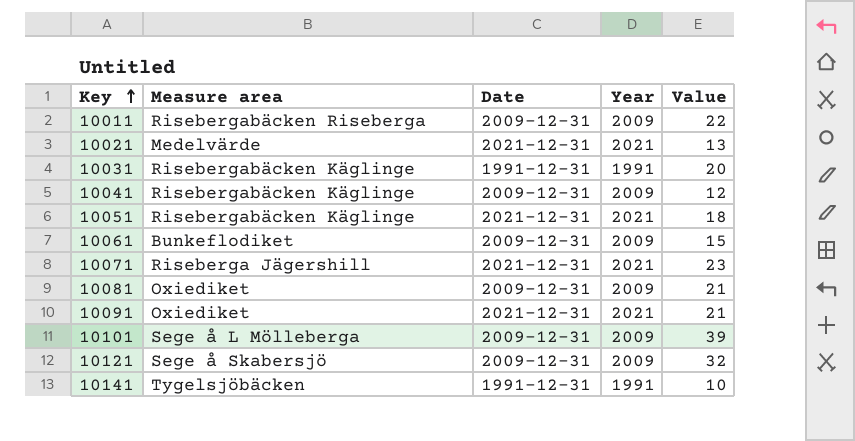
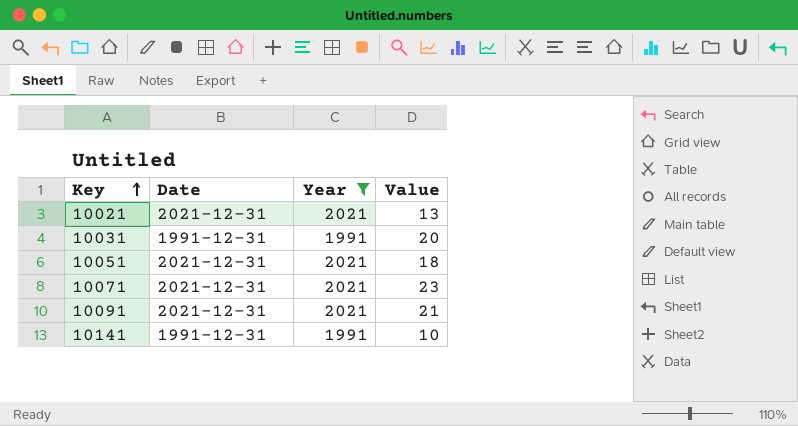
filter: none -> Year != 2009
column Measure area | position: 2 -> none

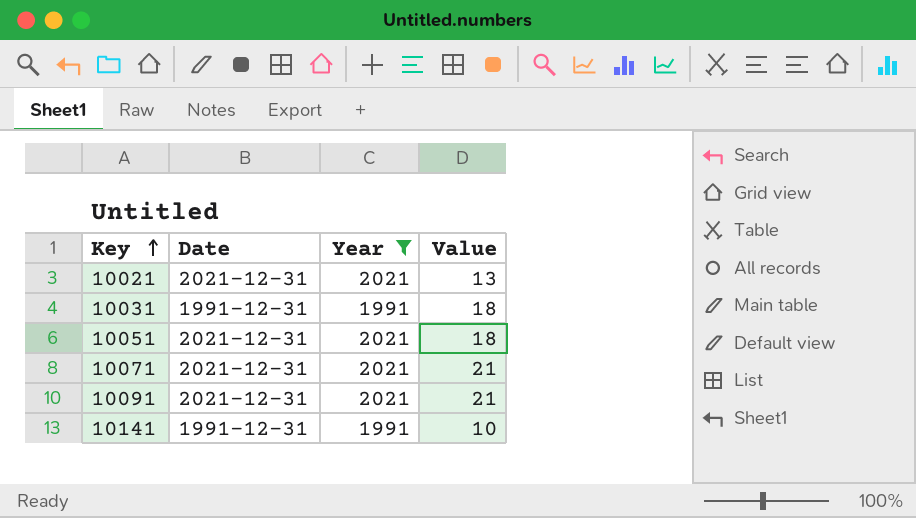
10031 | Value: 20 -> 18
10071 | Value: 23 -> 21

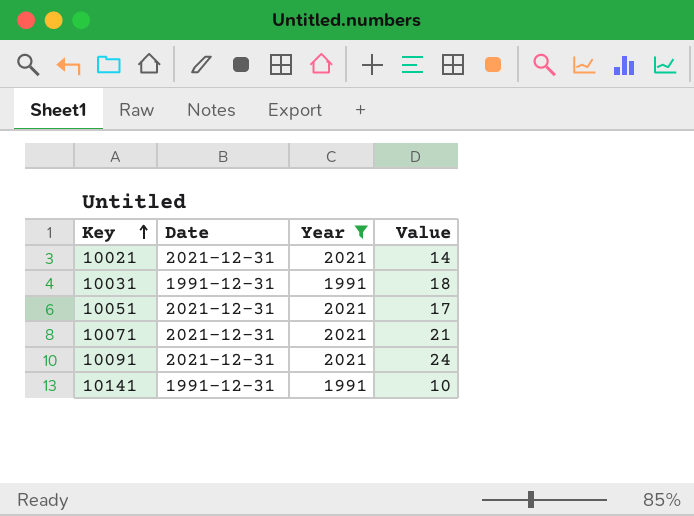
10021 | Value: 13 -> 14
10051 | Value: 18 -> 17
10091 | Value: 21 -> 24

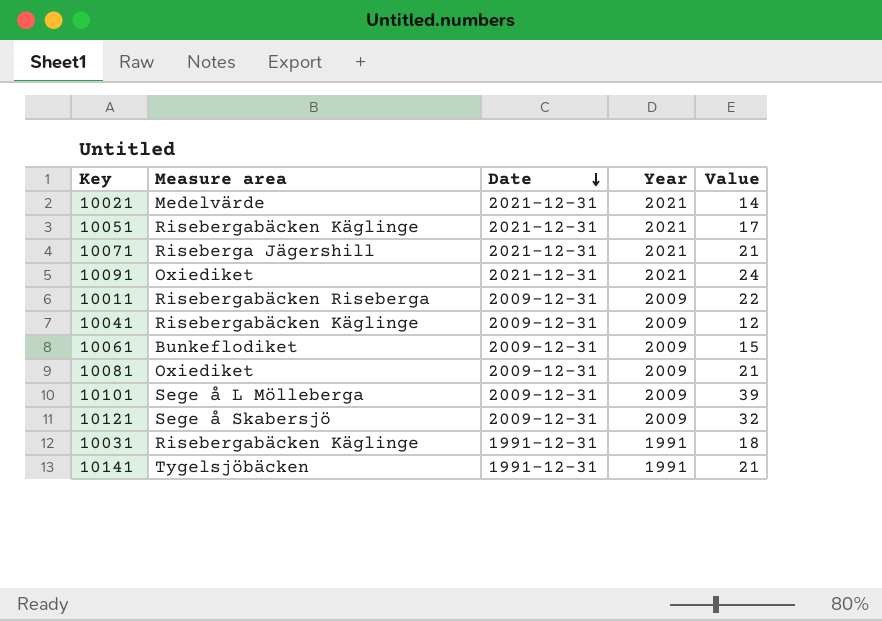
filter: Year != 2009 -> none
row order: Key ascending -> Date descending
column Measure area | position: none -> 2
10141 | Value: 10 -> 21

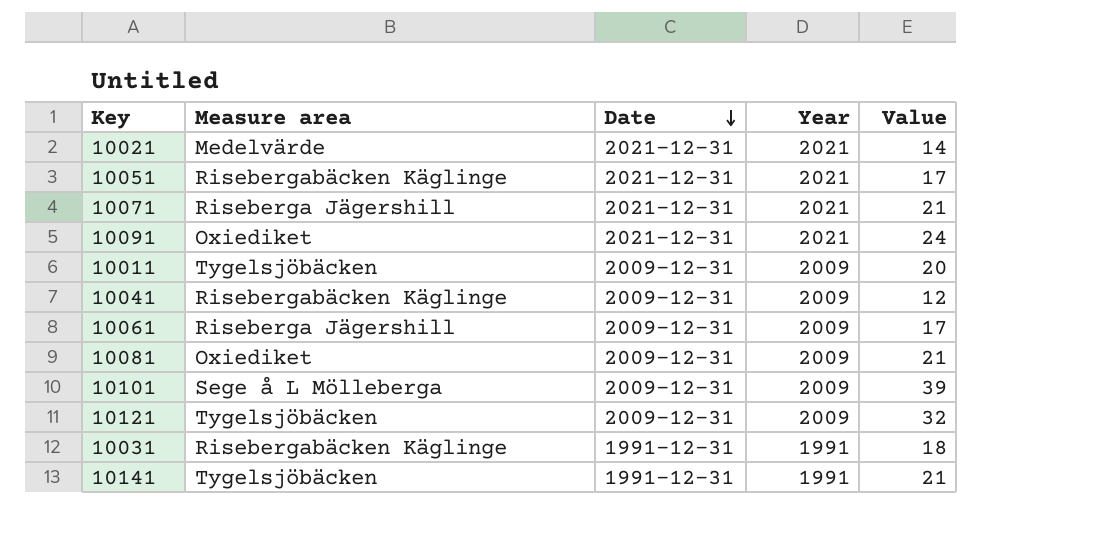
10011 | Measure area: Risebergabäcken Riseberga -> Tygelsjöbäcken
10011 | Value: 22 -> 20
10061 | Measure area: Bunkeflodiket -> Riseberga Jägershill
10061 | Value: 15 -> 17
10121 | Measure area: Sege å Skabersjö -> Tygelsjöbäcken

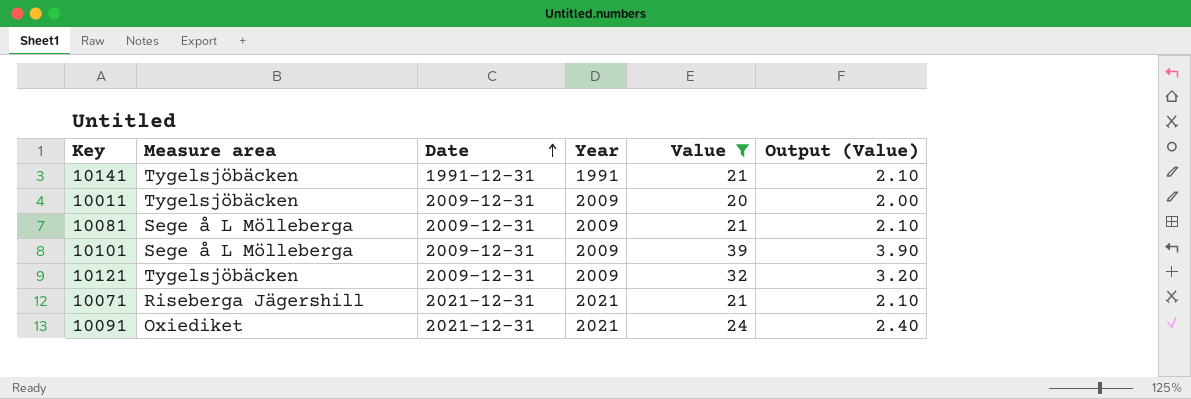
filter: none -> Value >= 20
row order: Date descending -> Date ascending
column Output (Value) | formula: none -> [Value] * 0.1
10081 | Measure area: Oxiediket -> Sege å L Mölleberga

